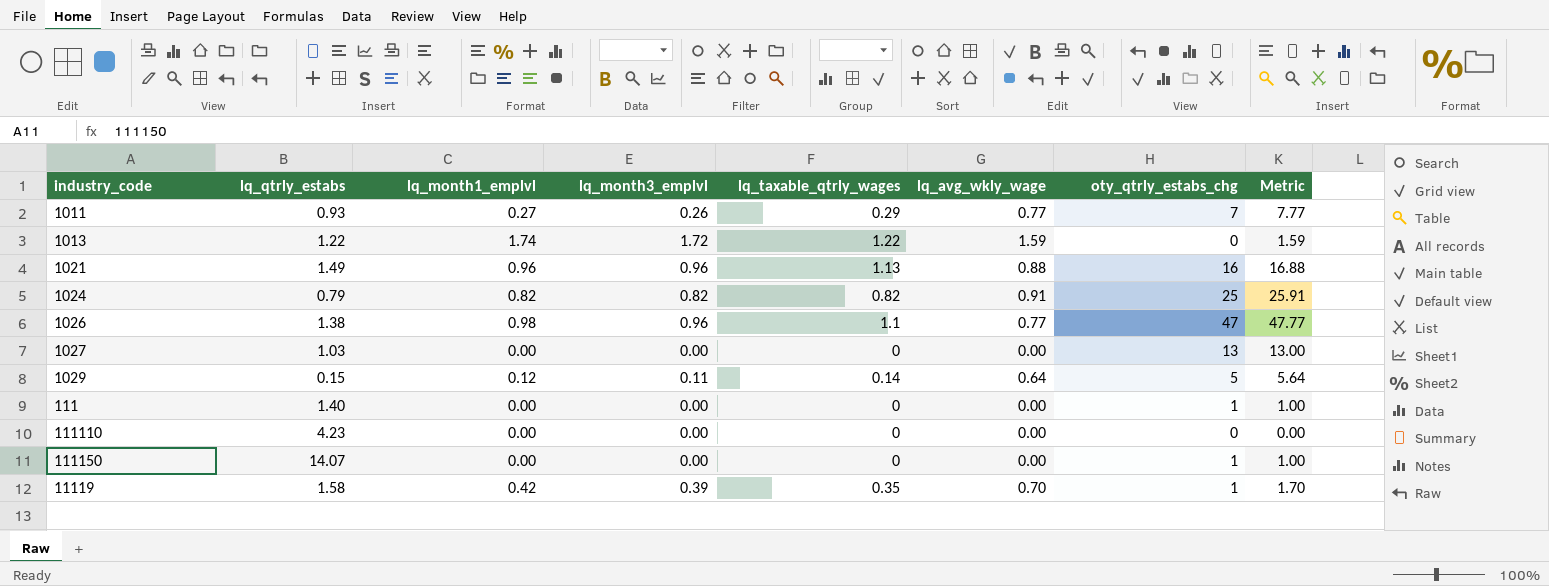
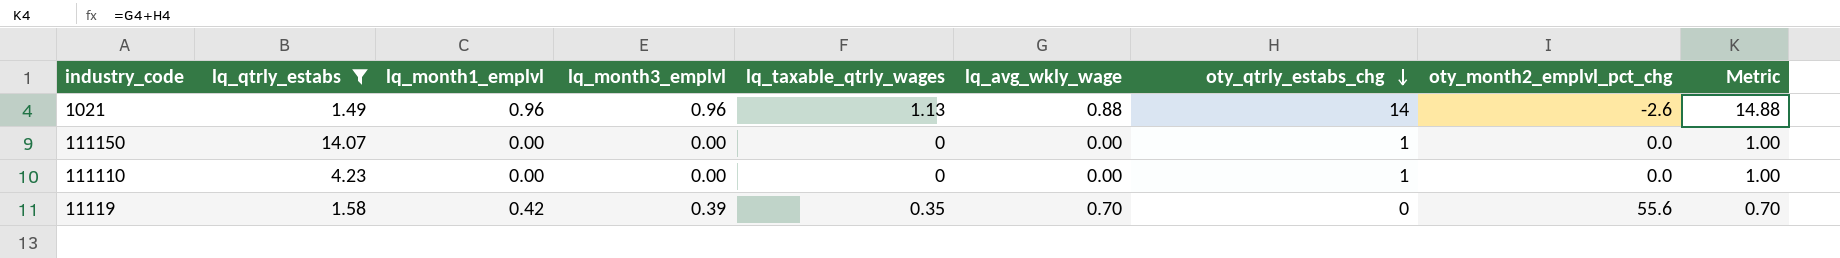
filter: none -> lq_qtrly_estabs >= 1.49
row order: none -> oty_qtrly_estabs_chg descending
column oty_month2_emplvl_pct_chg | position: none -> 8
1021 | oty_qtrly_estabs_chg: 16 -> 14
1021 | Metric: 16.88 -> 14.88
111110 | oty_qtrly_estabs_chg: 0 -> 1
111110 | Metric: 0.00 -> 1.00
11119 | oty_qtrly_estabs_chg: 1 -> 0
11119 | Metric: 1.70 -> 0.70

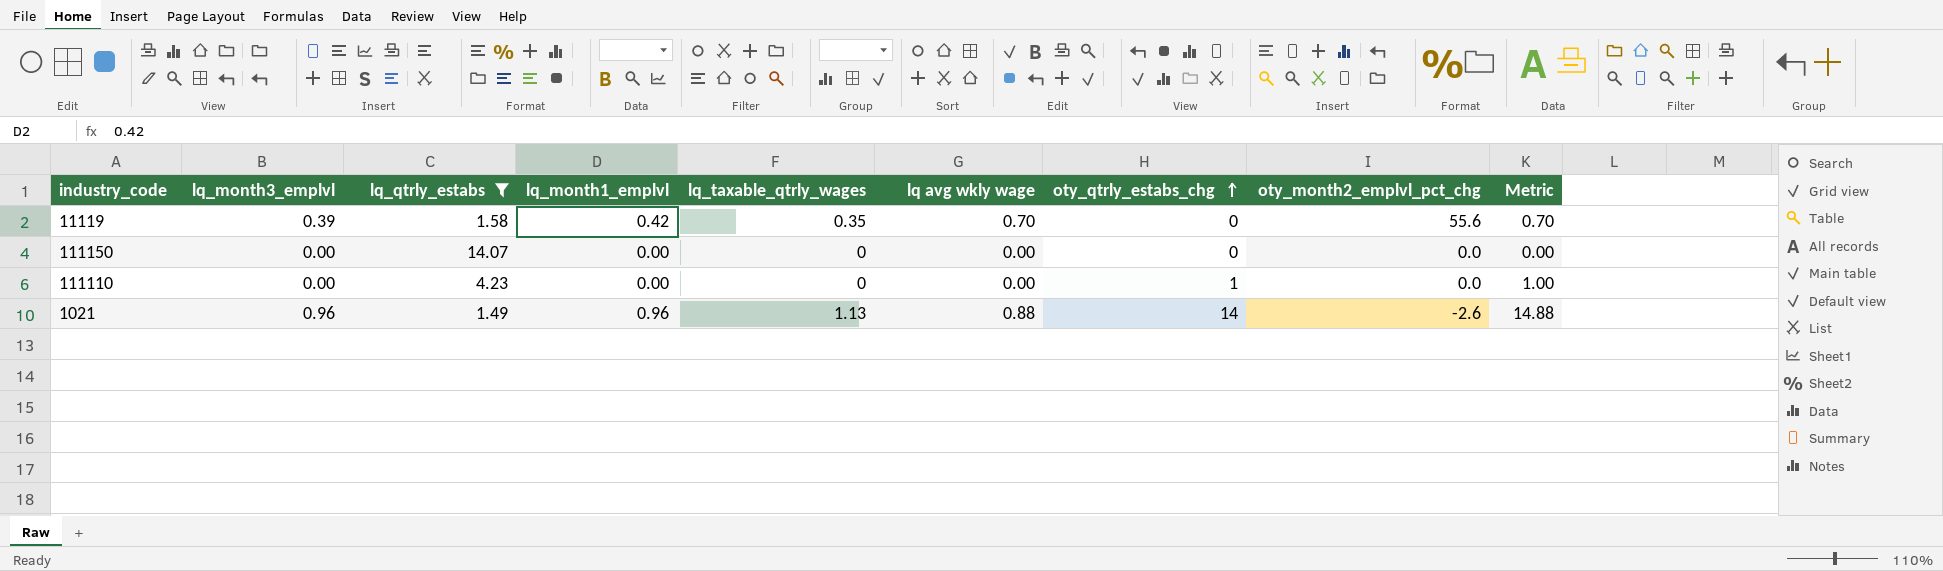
row order: oty_qtrly_estabs_chg descending -> oty_qtrly_estabs_chg ascending
column lq_month3_emplvl | position: 4 -> 2
column name: lq_avg_wkly_wage -> lq avg wkly wage
111150 | oty_qtrly_estabs_chg: 1 -> 0
111150 | Metric: 1.00 -> 0.00

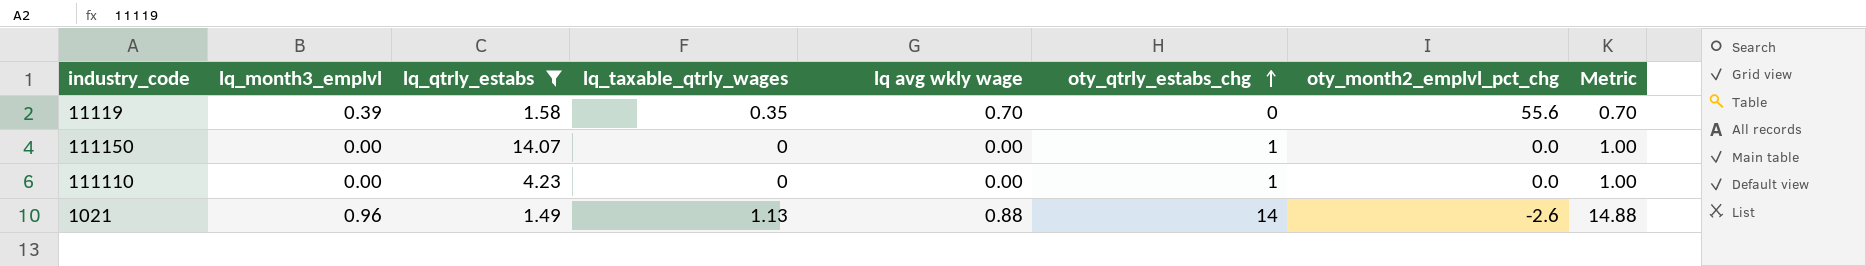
column lq_month1_emplvl | position: 4 -> none
111150 | oty_qtrly_estabs_chg: 0 -> 1
111150 | Metric: 0.00 -> 1.00

